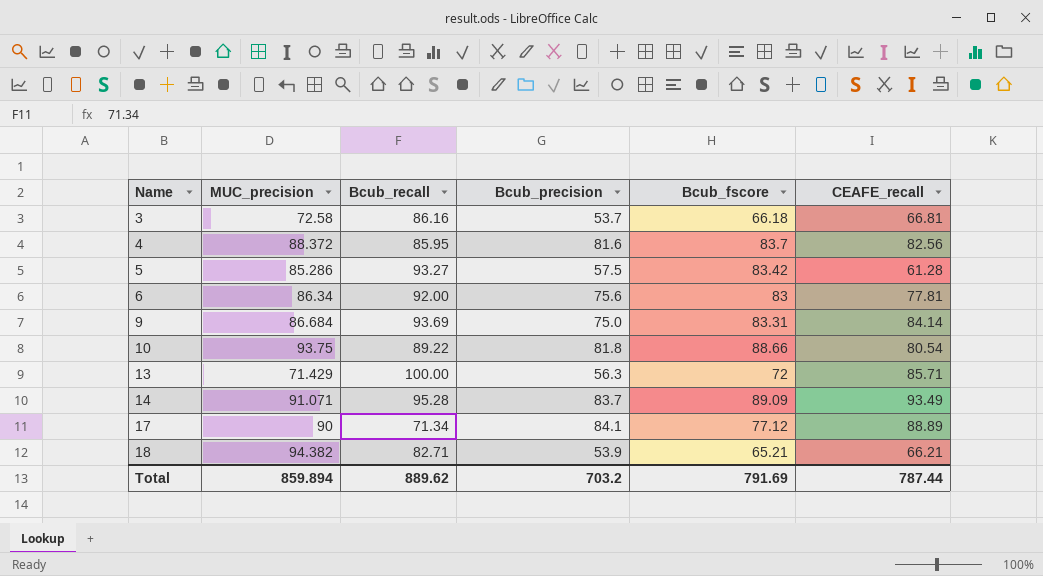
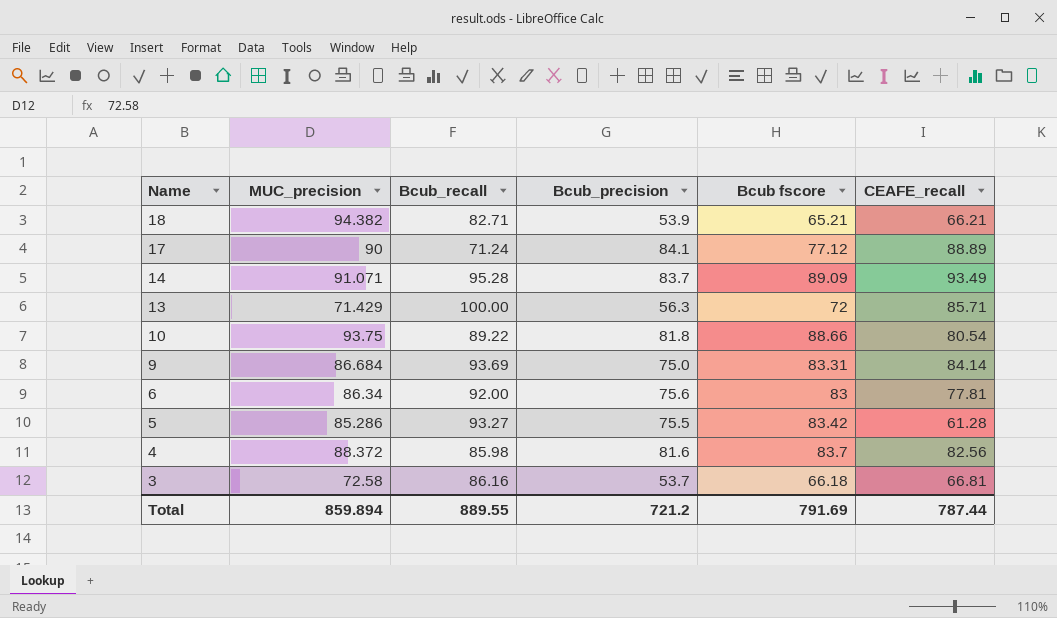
row order: Name ascending -> Name descending
column name: Bcub_fscore -> Bcub fscore
17 | Bcub_recall: 71.34 -> 71.24
5 | Bcub_precision: 57.5 -> 75.5
4 | Bcub_recall: 85.95 -> 85.98
Total | Bcub_recall: 889.62 -> 889.55
Total | Bcub_precision: 703.2 -> 721.2

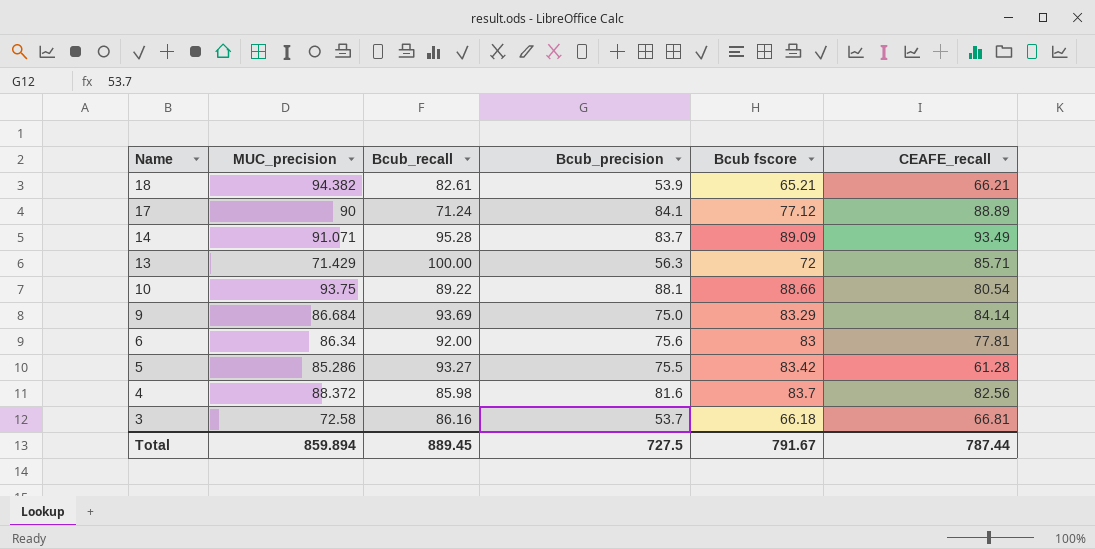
18 | Bcub_recall: 82.71 -> 82.61
10 | Bcub_precision: 81.8 -> 88.1
9 | Bcub fscore: 83.31 -> 83.29
Total | Bcub_recall: 889.55 -> 889.45
Total | Bcub_precision: 721.2 -> 727.5
Total | Bcub fscore: 791.69 -> 791.67

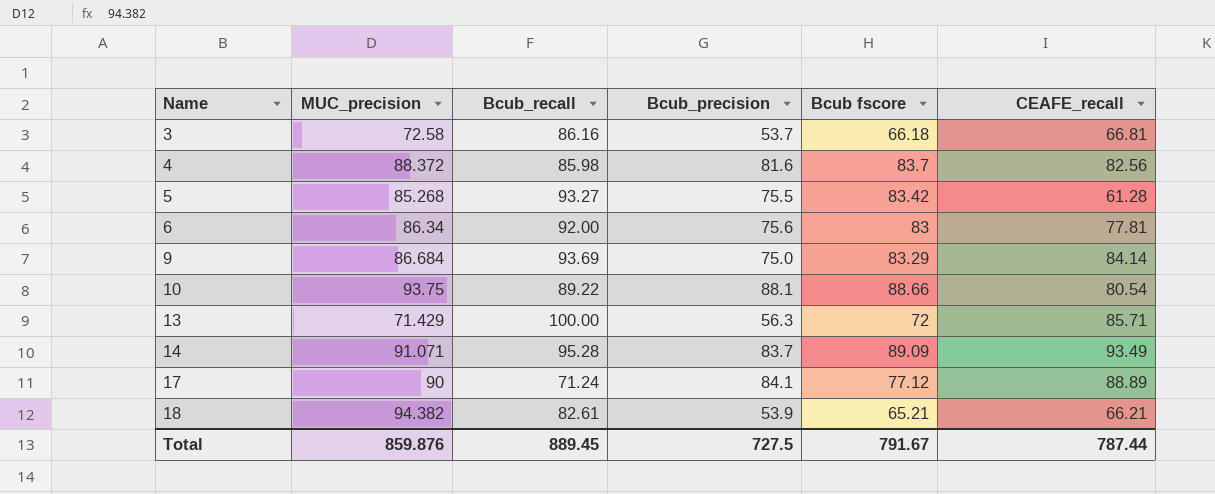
row order: Name descending -> Name ascending
5 | MUC_precision: 85.286 -> 85.268
Total | MUC_precision: 859.894 -> 859.876

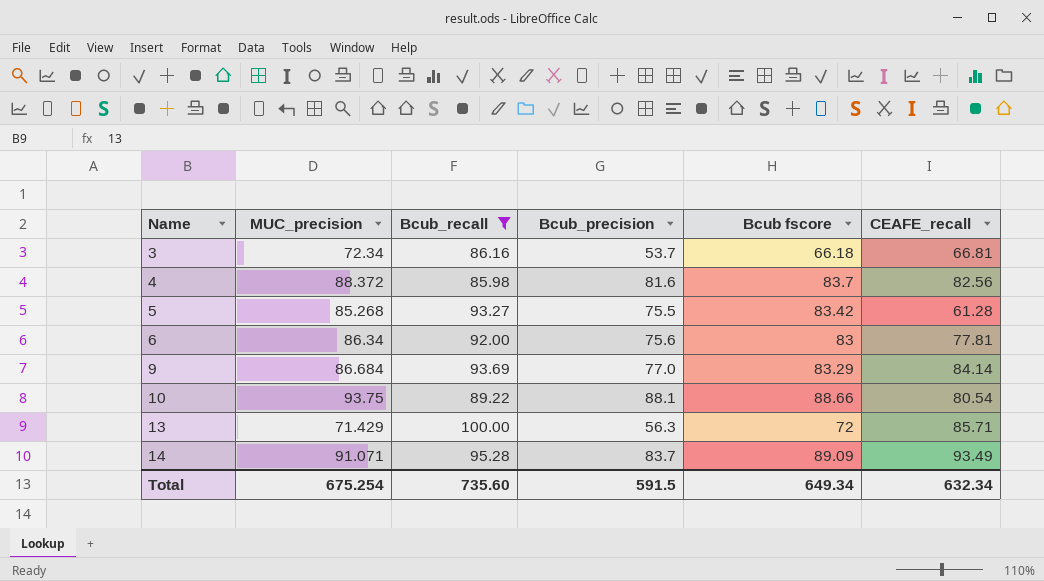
filter: none -> Bcub_recall >= 85.98
3 | MUC_precision: 72.58 -> 72.34
9 | Bcub_precision: 75.0 -> 77.0
Total | MUC_precision: 859.876 -> 675.254
Total | Bcub_recall: 889.45 -> 735.60
Total | Bcub_precision: 727.5 -> 591.5
Total | Bcub fscore: 791.67 -> 649.34
Total | CEAFE_recall: 787.44 -> 632.34

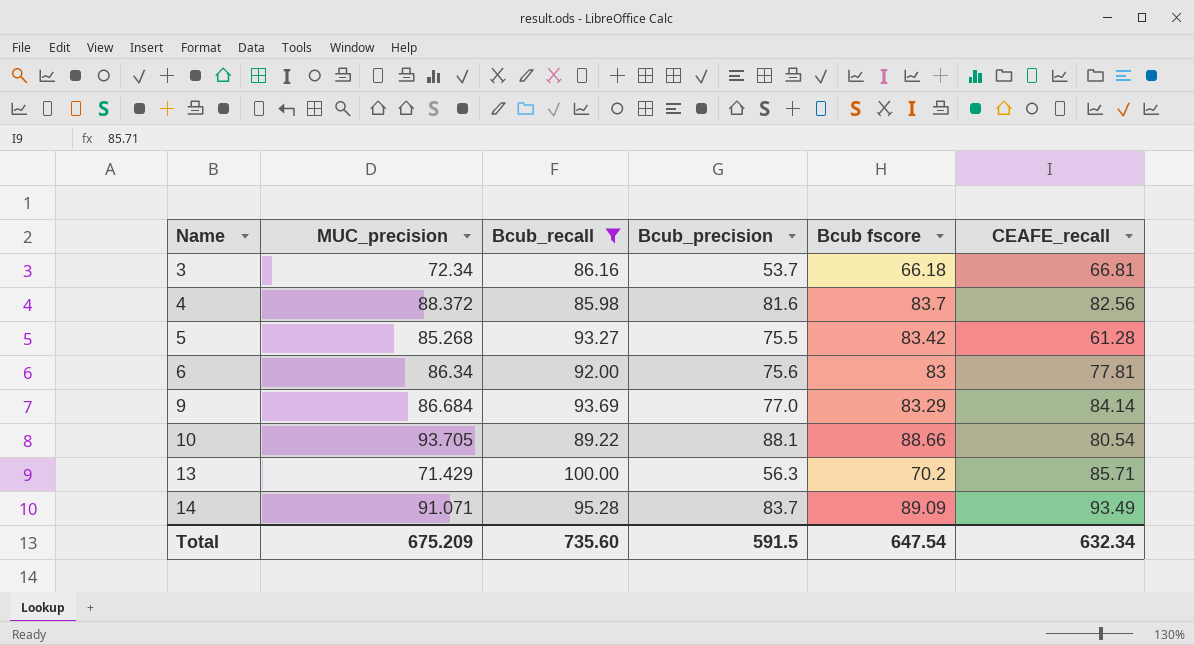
10 | MUC_precision: 93.75 -> 93.705
13 | Bcub fscore: 72 -> 70.2
Total | MUC_precision: 675.254 -> 675.209
Total | Bcub fscore: 649.34 -> 647.54

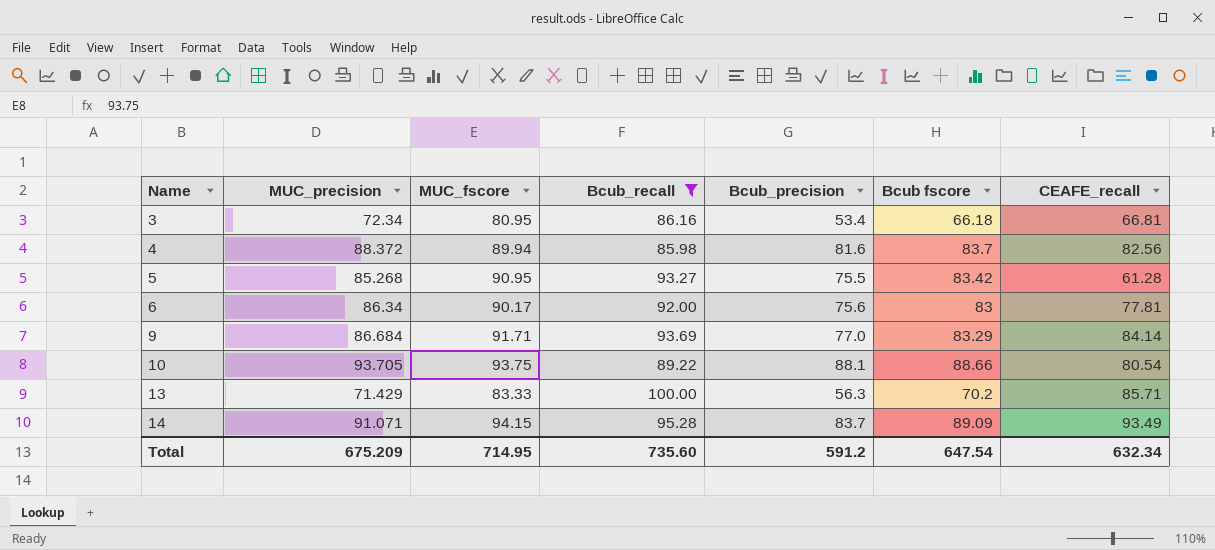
column MUC_fscore | position: none -> 3
3 | Bcub_precision: 53.7 -> 53.4
Total | Bcub_precision: 591.5 -> 591.2

